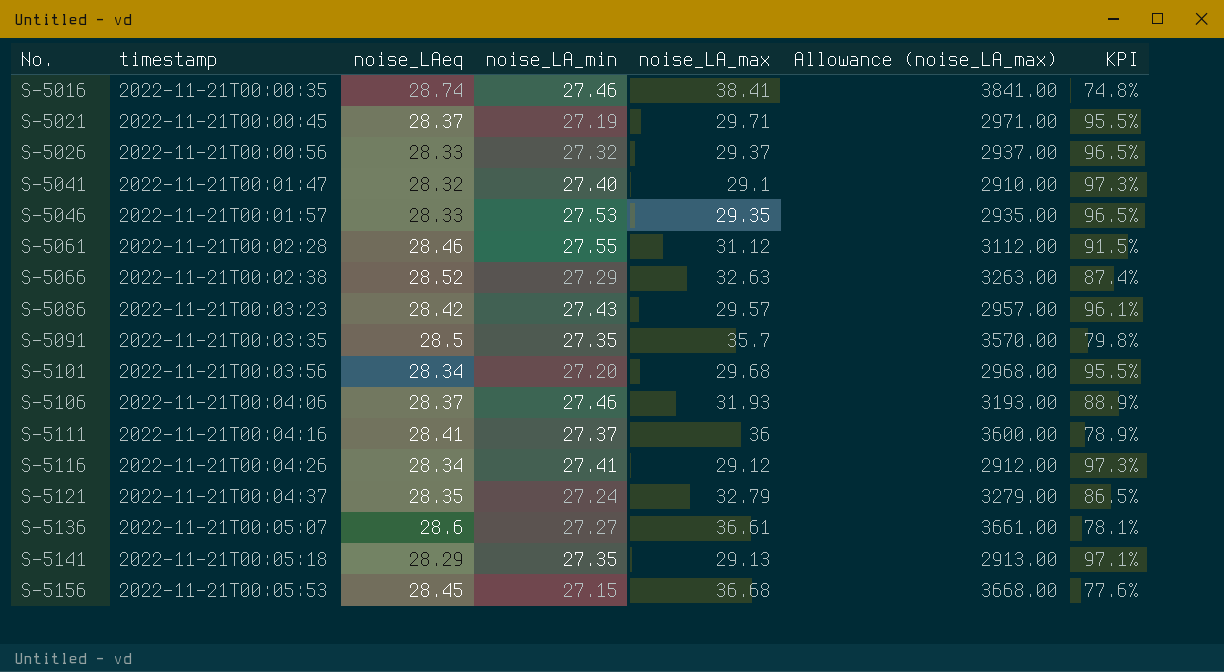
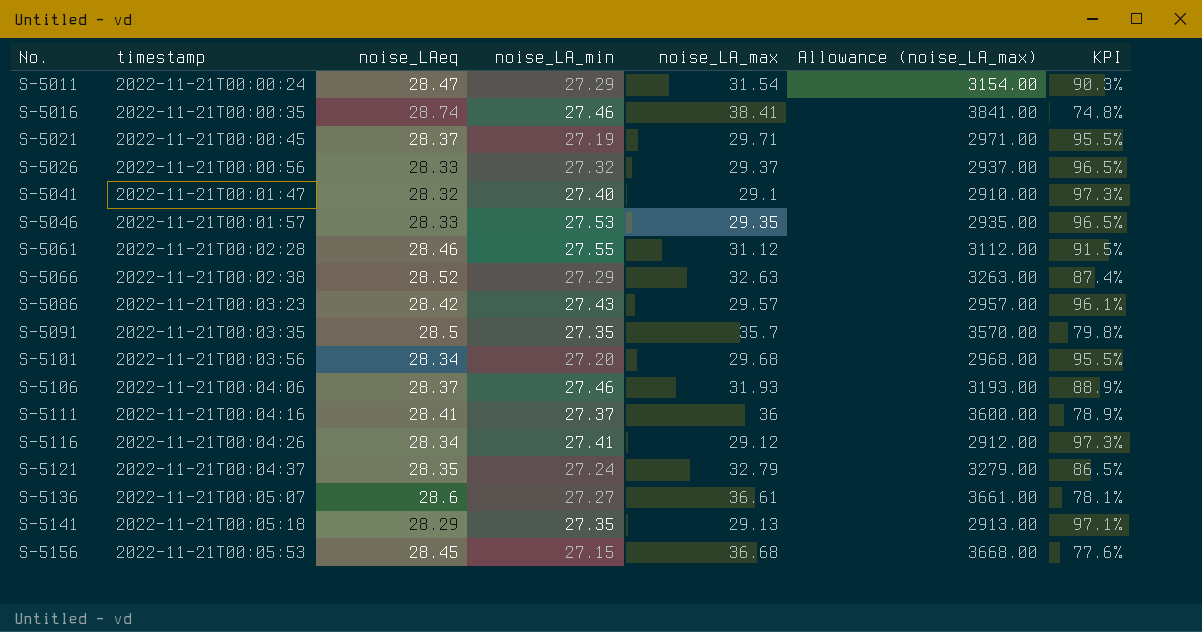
row S-5011: none -> 2022-11-21T00:00:24 | 28.47 | 27.29 | 31.54 | 3154.00 | 90.3%

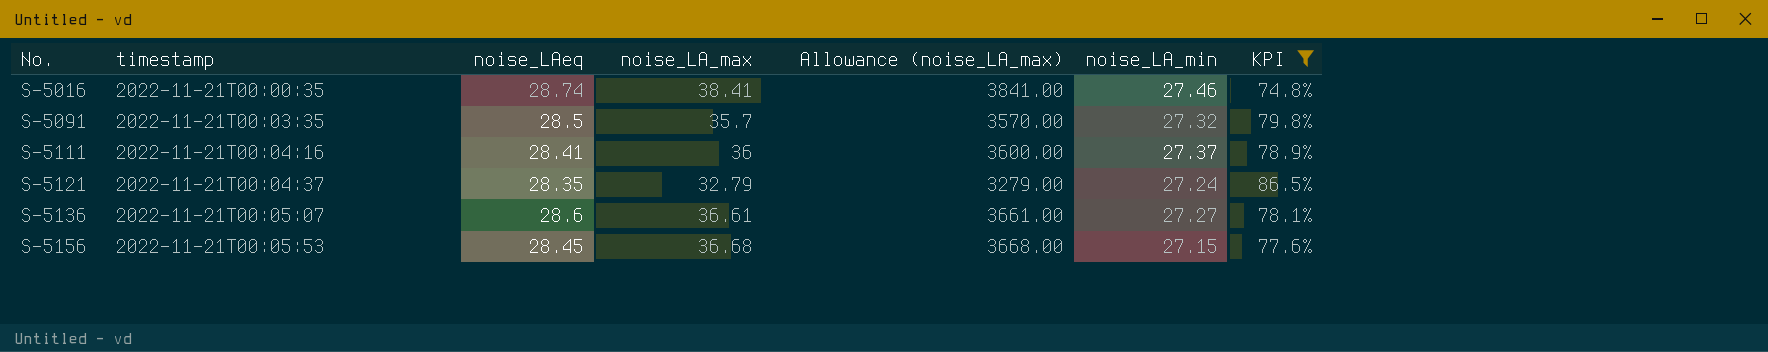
filter: none -> KPI <= 86.5%
column noise_LA_min | position: 4 -> 6
S-5091 | noise_LA_min: 27.35 -> 27.32

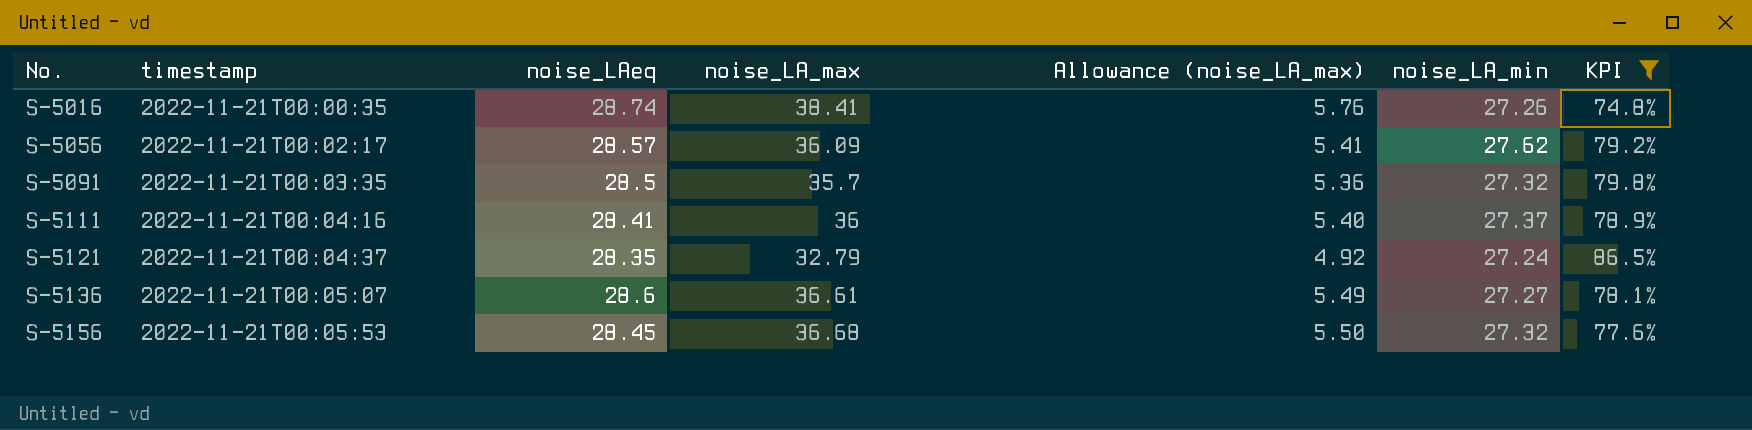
column Allowance (noise_LA_max) | formula: [noise_LA_max] * 100 -> [noise_LA_max] * 0.15
S-5016 | noise_LA_min: 27.46 -> 27.26
row S-5056: none -> 2022-11-21T00:02:17 | 28.57 | 36.09 | 5.41 | 27.62 | 79.2%
S-5156 | noise_LA_min: 27.15 -> 27.32

